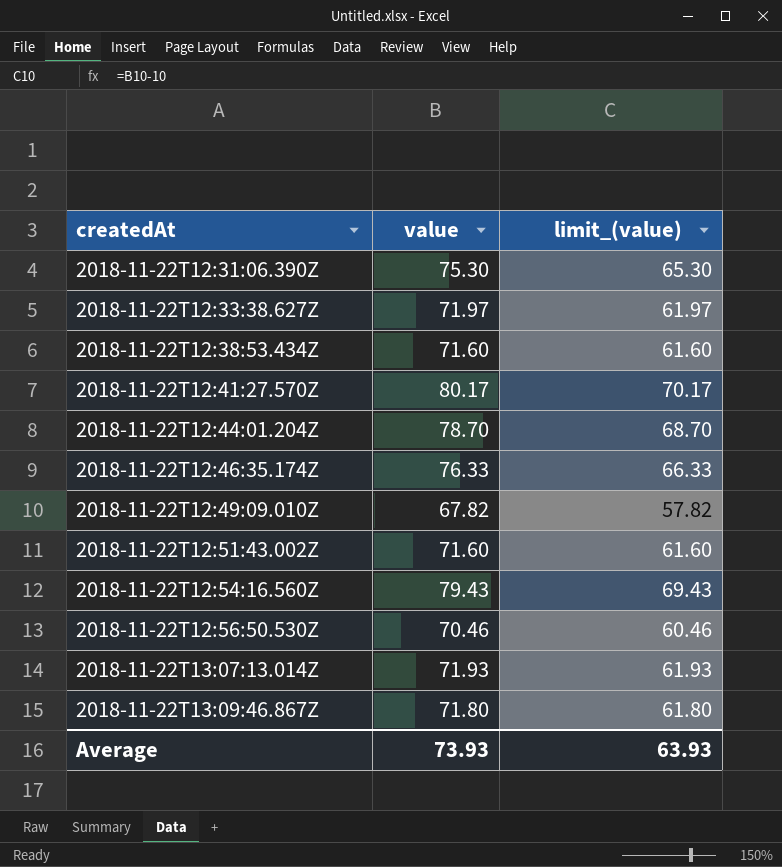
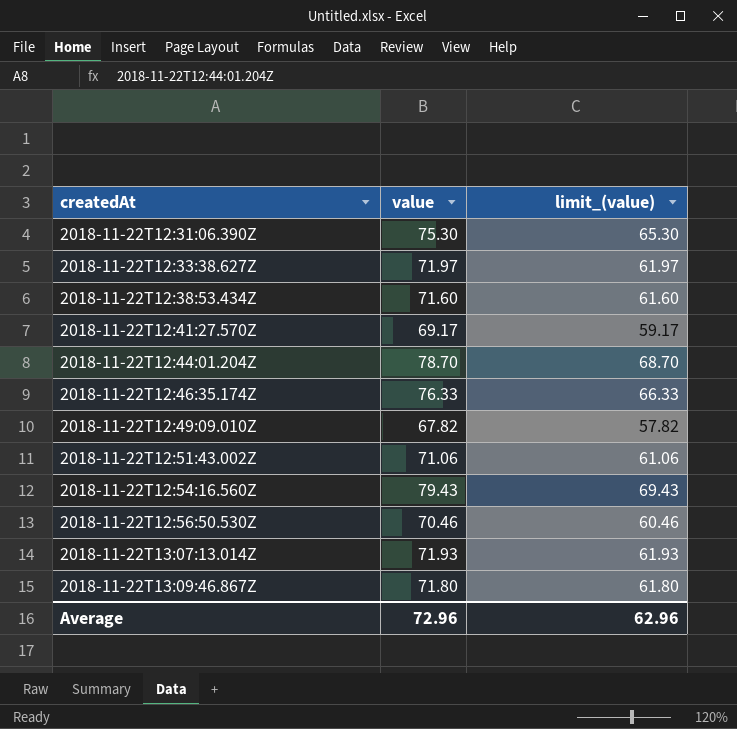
2018-11-22T12:41:27.570Z | value: 80.17 -> 69.17
2018-11-22T12:41:27.570Z | limit_(value): 70.17 -> 59.17
2018-11-22T12:51:43.002Z | value: 71.60 -> 71.06
2018-11-22T12:51:43.002Z | limit_(value): 61.60 -> 61.06
Average | value: 73.93 -> 72.96
Average | limit_(value): 63.93 -> 62.96

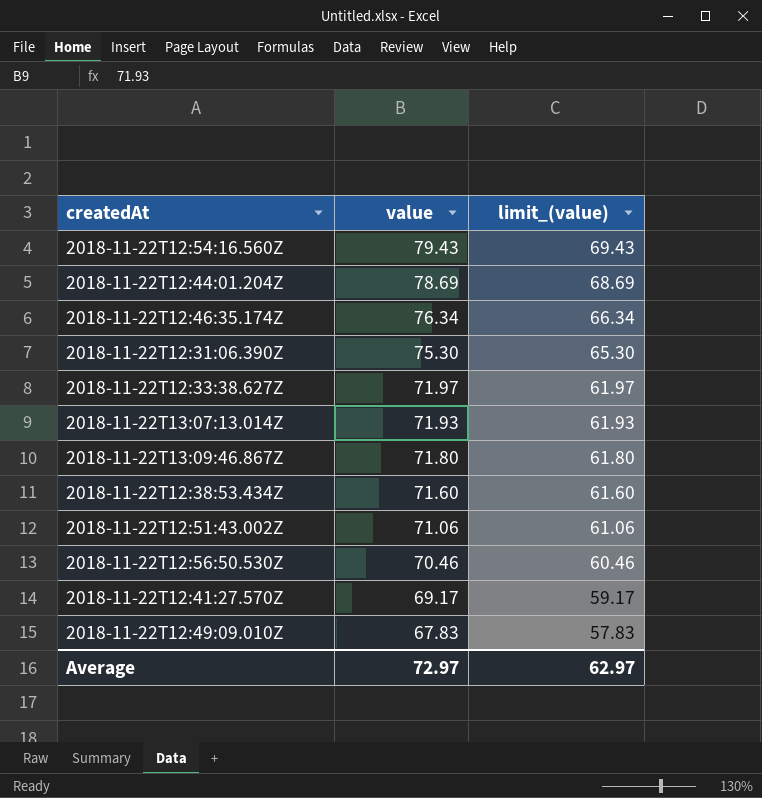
row order: createdAt ascending -> value descending
2018-11-22T12:44:01.204Z | value: 78.70 -> 78.69
2018-11-22T12:44:01.204Z | limit_(value): 68.70 -> 68.69
2018-11-22T12:46:35.174Z | value: 76.33 -> 76.34
2018-11-22T12:46:35.174Z | limit_(value): 66.33 -> 66.34
2018-11-22T12:49:09.010Z | value: 67.82 -> 67.83
2018-11-22T12:49:09.010Z | limit_(value): 57.82 -> 57.83
Average | value: 72.96 -> 72.97
Average | limit_(value): 62.96 -> 62.97

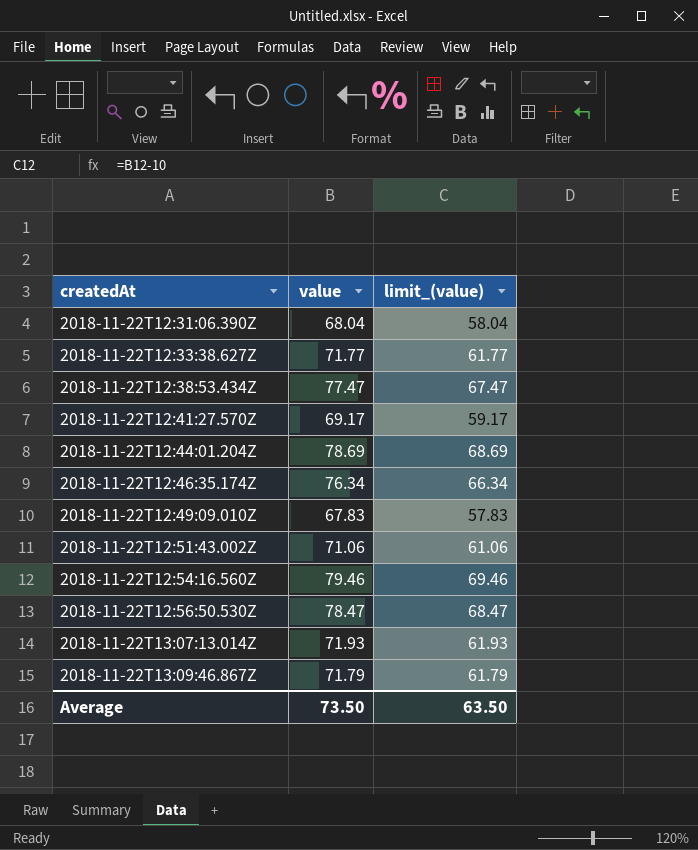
row order: value descending -> createdAt ascending
2018-11-22T12:31:06.390Z | value: 75.30 -> 68.04
2018-11-22T12:31:06.390Z | limit_(value): 65.30 -> 58.04
2018-11-22T12:33:38.627Z | value: 71.97 -> 71.77
2018-11-22T12:33:38.627Z | limit_(value): 61.97 -> 61.77
2018-11-22T12:38:53.434Z | value: 71.60 -> 77.47
2018-11-22T12:38:53.434Z | limit_(value): 61.60 -> 67.47
2018-11-22T12:54:16.560Z | value: 79.43 -> 79.46
2018-11-22T12:54:16.560Z | limit_(value): 69.43 -> 69.46
2018-11-22T12:56:50.530Z | value: 70.46 -> 78.47
2018-11-22T12:56:50.530Z | limit_(value): 60.46 -> 68.47
2018-11-22T13:09:46.867Z | value: 71.80 -> 71.79
2018-11-22T13:09:46.867Z | limit_(value): 61.80 -> 61.79
Average | value: 72.97 -> 73.50
Average | limit_(value): 62.97 -> 63.50

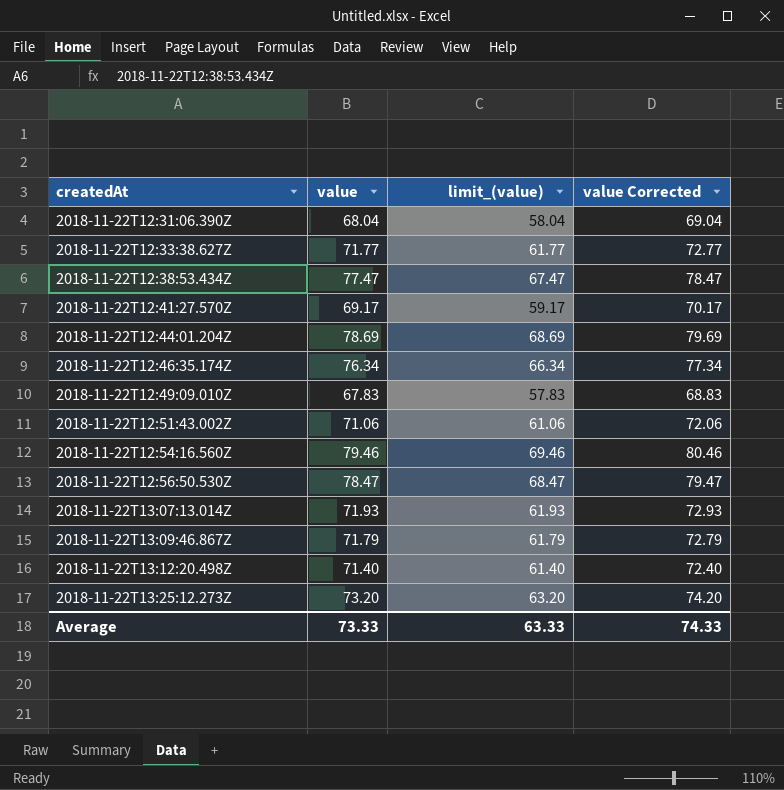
column value Corrected | formula: none -> [value] + 1
row 2018-11-22T13:12:20.498Z: none -> 71.40 | 61.40 | 72.40
row 2018-11-22T13:25:12.273Z: none -> 73.20 | 63.20 | 74.20
Average | value: 73.50 -> 73.33
Average | limit_(value): 63.50 -> 63.33

